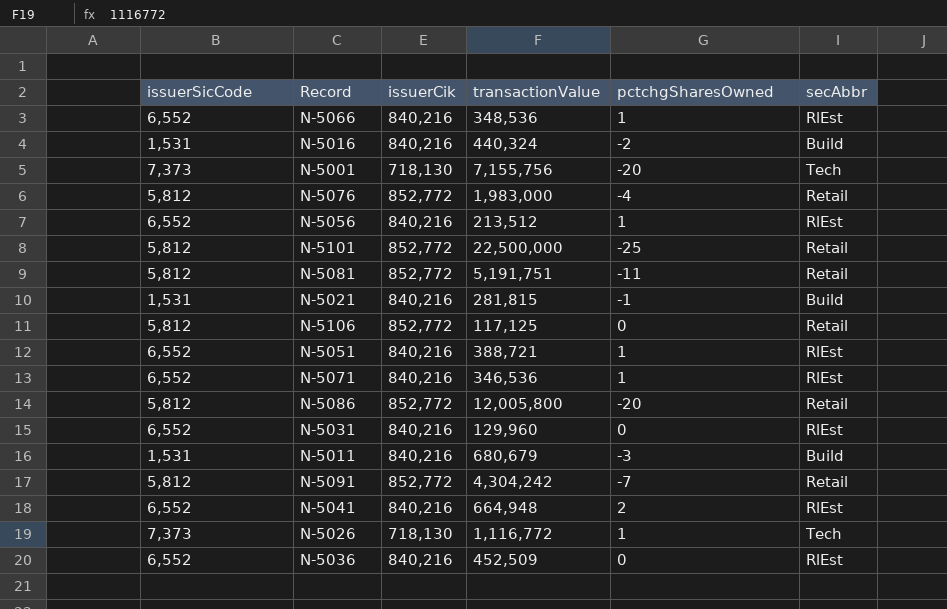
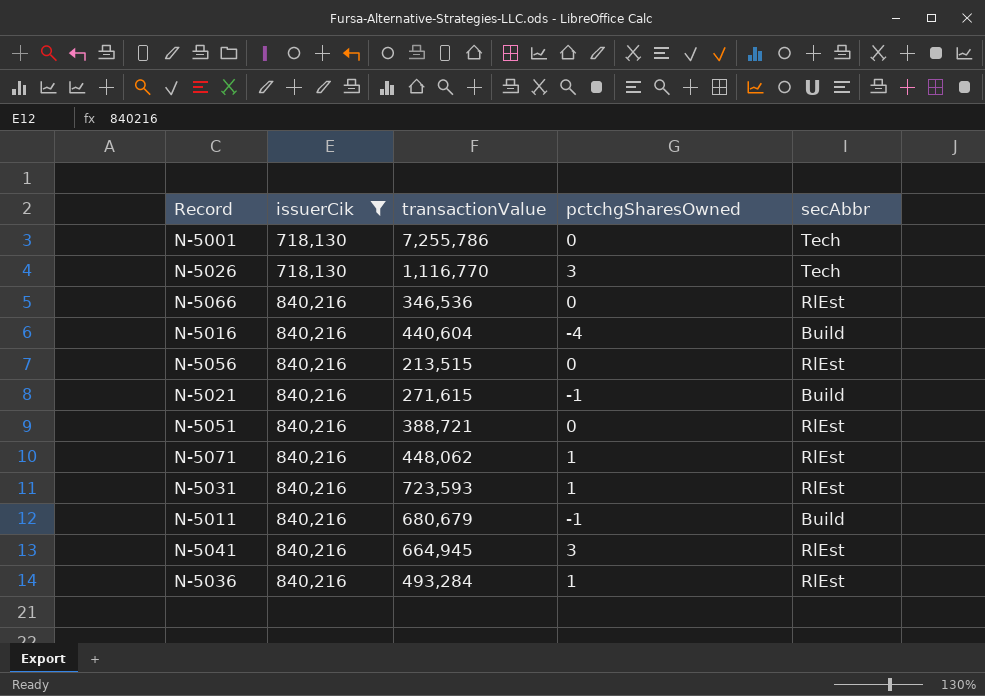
filter: none -> issuerCik != 852,772
row order: none -> issuerCik ascending
column issuerSicCode | position: 1 -> none
N-5001 | transactionValue: 7,155,756 -> 7,255,786
N-5001 | pctchgSharesOwned: -20 -> 0
N-5026 | transactionValue: 1,116,772 -> 1,116,770
N-5026 | pctchgSharesOwned: 1 -> 3
N-5066 | transactionValue: 348,536 -> 346,536
N-5066 | pctchgSharesOwned: 1 -> 0
N-5016 | transactionValue: 440,324 -> 440,604
N-5016 | pctchgSharesOwned: -2 -> -4
N-5056 | transactionValue: 213,512 -> 213,515
N-5056 | pctchgSharesOwned: 1 -> 0
N-5021 | transactionValue: 281,815 -> 271,615
N-5051 | pctchgSharesOwned: 1 -> 0
N-5071 | transactionValue: 346,536 -> 448,062
N-5031 | transactionValue: 129,960 -> 723,593
N-5031 | pctchgSharesOwned: 0 -> 1
N-5011 | pctchgSharesOwned: -3 -> -1
N-5041 | transactionValue: 664,948 -> 664,945
N-5041 | pctchgSharesOwned: 2 -> 3
N-5036 | transactionValue: 452,509 -> 493,284
N-5036 | pctchgSharesOwned: 0 -> 1

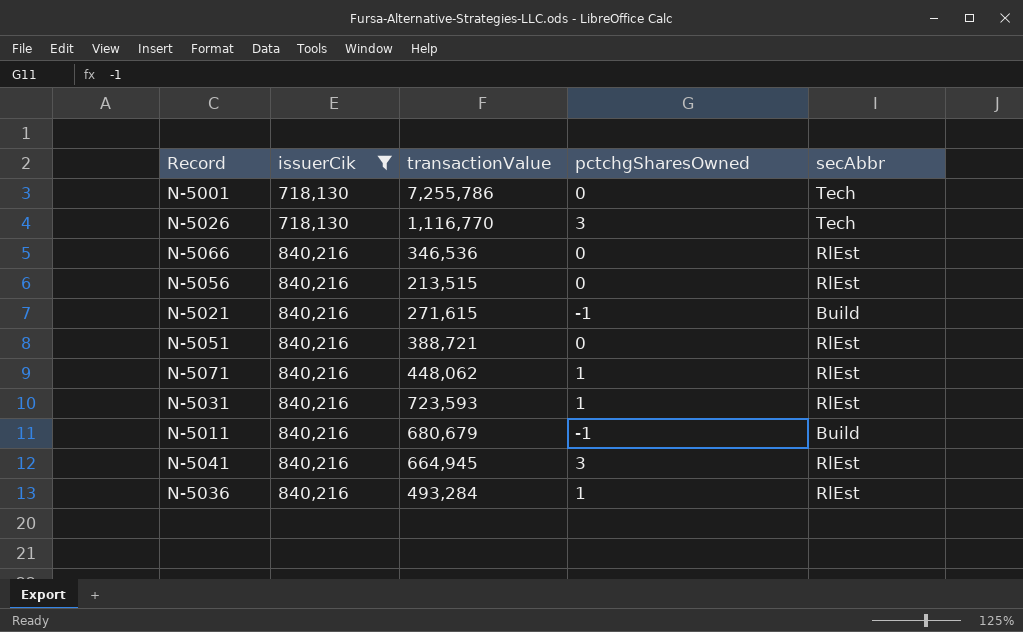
row N-5016: 840,216 | 440,604 | -4 | Build -> none

